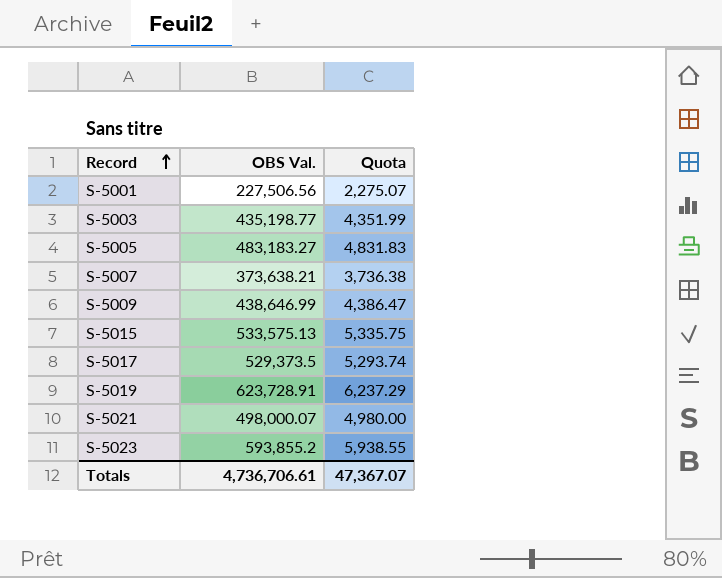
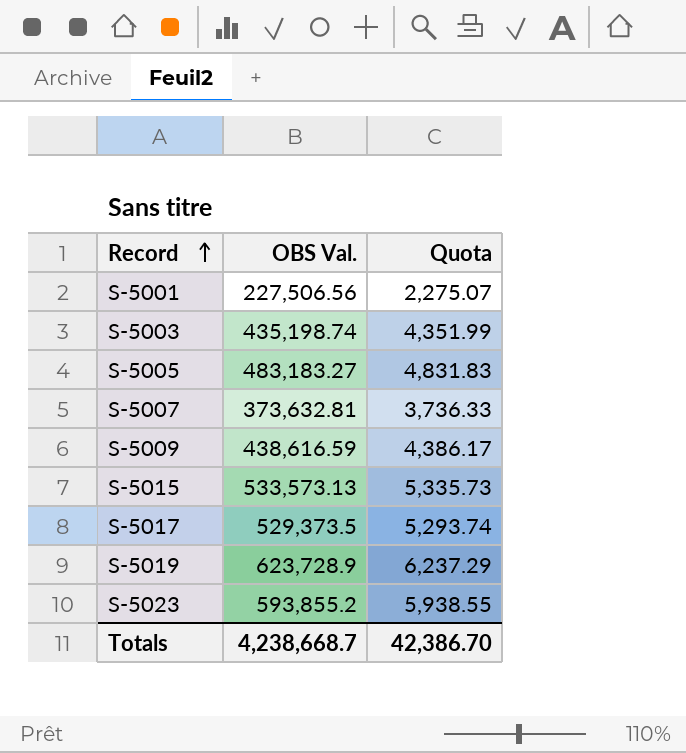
row S-5021: 498,000.07 | 4,980.00 -> none
S-5003 | OBS Val.: 435,198.77 -> 435,198.74
S-5007 | OBS Val.: 373,638.21 -> 373,632.81
S-5007 | Quota: 3,736.38 -> 3,736.33
S-5009 | OBS Val.: 438,646.99 -> 438,616.59
S-5009 | Quota: 4,386.47 -> 4,386.17
S-5015 | OBS Val.: 533,575.13 -> 533,573.13
S-5015 | Quota: 5,335.75 -> 5,335.73
S-5019 | OBS Val.: 623,728.91 -> 623,728.9
Totals | OBS Val.: 4,736,706.61 -> 4,238,668.7
Totals | Quota: 47,367.07 -> 42,386.70

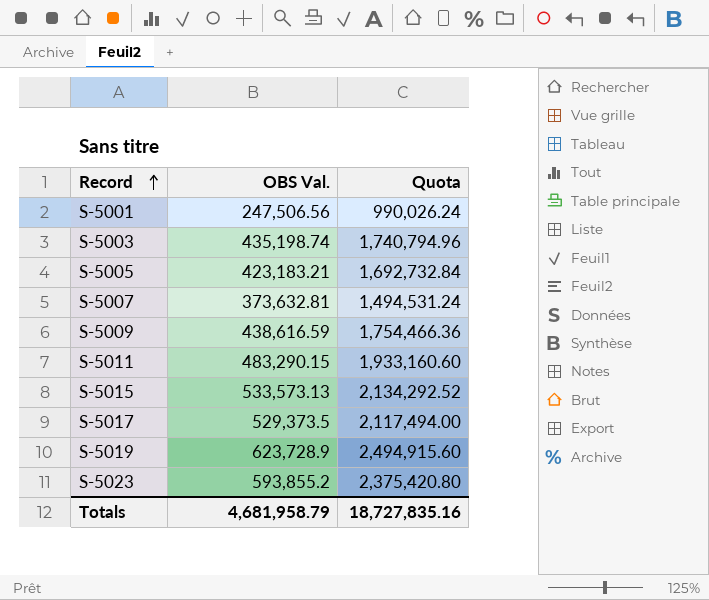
column Quota | formula: [OBS Val.] * 0.01 -> [OBS Val.] * 4
S-5001 | OBS Val.: 227,506.56 -> 247,506.56
S-5005 | OBS Val.: 483,183.27 -> 423,183.21
row S-5011: none -> 483,290.15 | 1,933,160.60
Totals | OBS Val.: 4,238,668.7 -> 4,681,958.79
Totals | Quota: 42,386.70 -> 18,727,835.16

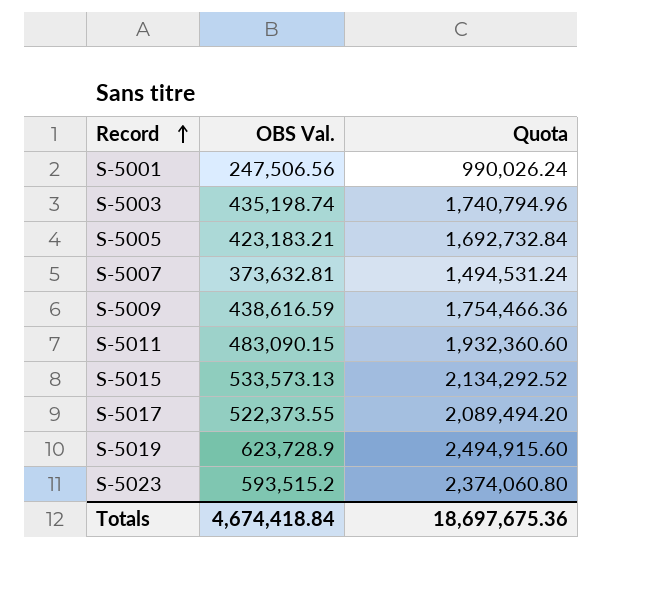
S-5011 | OBS Val.: 483,290.15 -> 483,090.15
S-5011 | Quota: 1,933,160.60 -> 1,932,360.60
S-5017 | OBS Val.: 529,373.5 -> 522,373.55
S-5017 | Quota: 2,117,494.00 -> 2,089,494.20
S-5023 | OBS Val.: 593,855.2 -> 593,515.2
S-5023 | Quota: 2,375,420.80 -> 2,374,060.80
Totals | OBS Val.: 4,681,958.79 -> 4,674,418.84
Totals | Quota: 18,727,835.16 -> 18,697,675.36

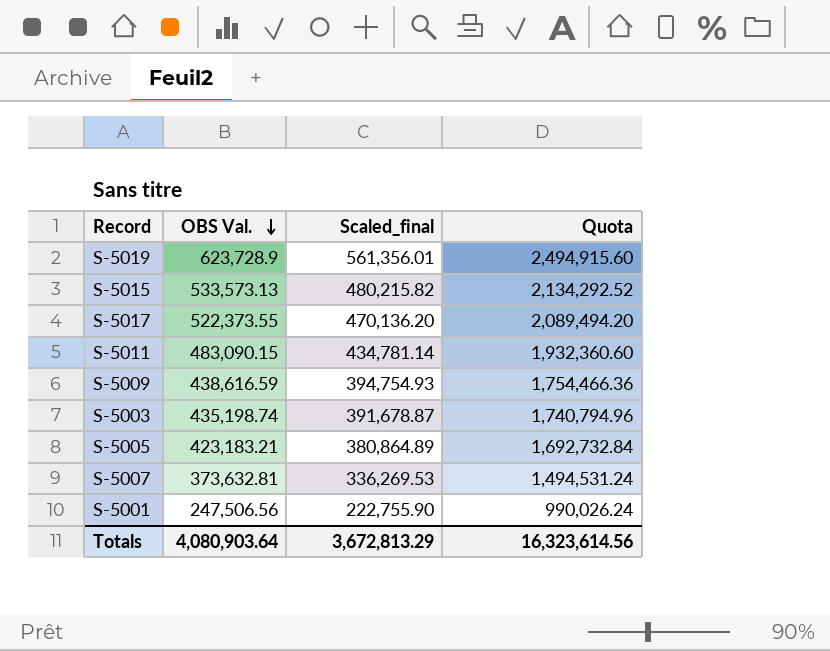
row order: Record ascending -> OBS Val. descending
column Scaled_final | formula: none -> [OBS Val.] * 0.9
row S-5023: 593,515.2 | 2,374,060.80 -> none
Totals | OBS Val.: 4,674,418.84 -> 4,080,903.64
Totals | Quota: 18,697,675.36 -> 16,323,614.56

